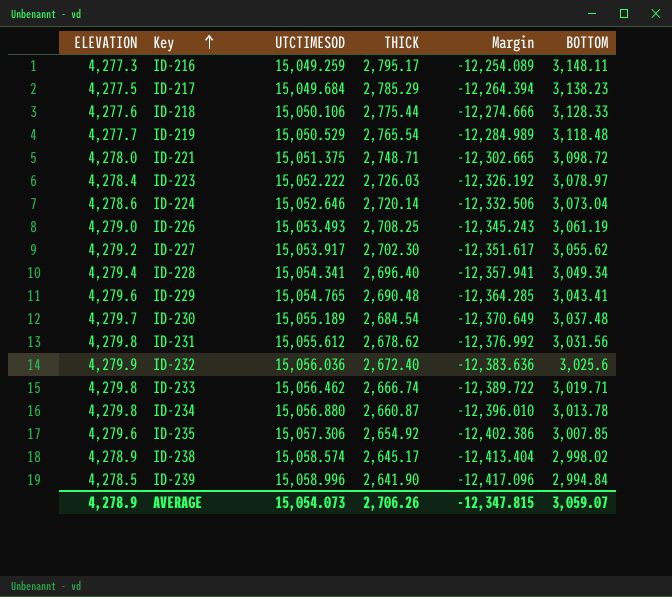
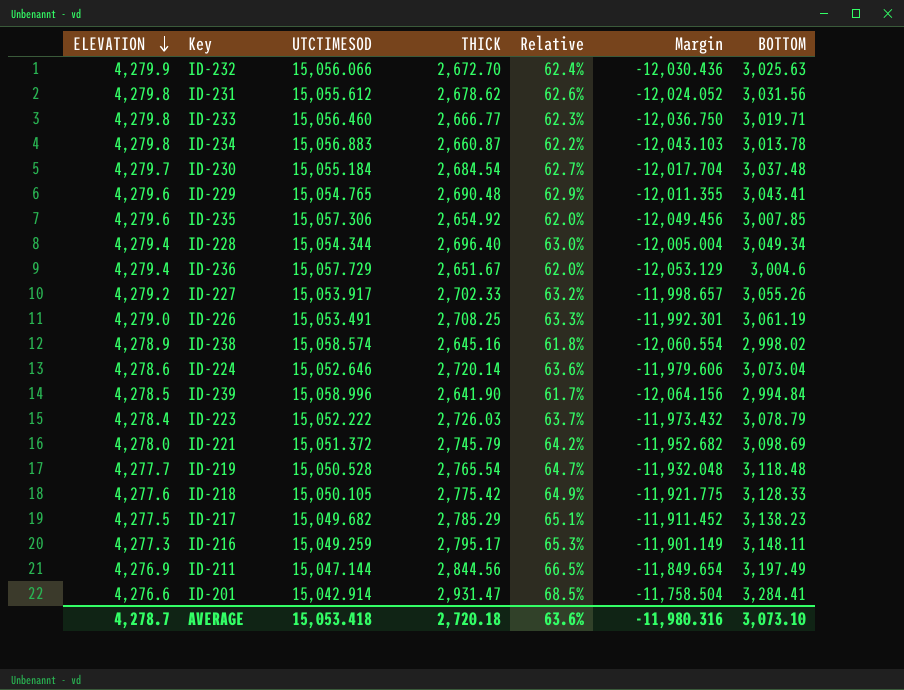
row order: Key ascending -> ELEVATION descending
column Relative | formula: none -> [THICK] / [ELEVATION]
column Margin | formula: [THICK] - [UTCTIMESOD] -> [BOTTOM] - [UTCTIMESOD]
ID-232 | UTCTIMESOD: 15,056.036 -> 15,056.066
ID-232 | THICK: 2,672.40 -> 2,672.70
ID-232 | BOTTOM: 3,025.6 -> 3,025.63
ID-233 | UTCTIMESOD: 15,056.462 -> 15,056.460
ID-233 | THICK: 2,666.74 -> 2,666.77
ID-234 | UTCTIMESOD: 15,056.880 -> 15,056.883
ID-230 | UTCTIMESOD: 15,055.189 -> 15,055.184
ID-228 | UTCTIMESOD: 15,054.341 -> 15,054.344
row ID-236: none -> 4,279.4 | 15,057.729 | 2,651.67 | 62.0% | -12,053.129 | 3,004.6
ID-227 | THICK: 2,702.30 -> 2,702.33
ID-227 | BOTTOM: 3,055.62 -> 3,055.26
ID-226 | UTCTIMESOD: 15,053.493 -> 15,053.491
ID-238 | THICK: 2,645.17 -> 2,645.16
ID-223 | BOTTOM: 3,078.97 -> 3,078.79
ID-221 | UTCTIMESOD: 15,051.375 -> 15,051.372
ID-221 | THICK: 2,748.71 -> 2,745.79
ID-221 | BOTTOM: 3,098.72 -> 3,098.69
ID-219 | UTCTIMESOD: 15,050.529 -> 15,050.528
ID-218 | UTCTIMESOD: 15,050.106 -> 15,050.105
ID-218 | THICK: 2,775.44 -> 2,775.42
ID-217 | UTCTIMESOD: 15,049.684 -> 15,049.682
row ID-211: none -> 4,276.9 | 15,047.144 | 2,844.56 | 66.5% | -11,849.654 | 3,197.49
row ID-201: none -> 4,276.6 | 15,042.914 | 2,931.47 | 68.5% | -11,758.504 | 3,284.41
AVERAGE | ELEVATION: 4,278.9 -> 4,278.7
AVERAGE | UTCTIMESOD: 15,054.073 -> 15,053.418
AVERAGE | THICK: 2,706.26 -> 2,720.18
AVERAGE | Margin: -12,347.815 -> -11,980.316
AVERAGE | BOTTOM: 3,059.07 -> 3,073.10

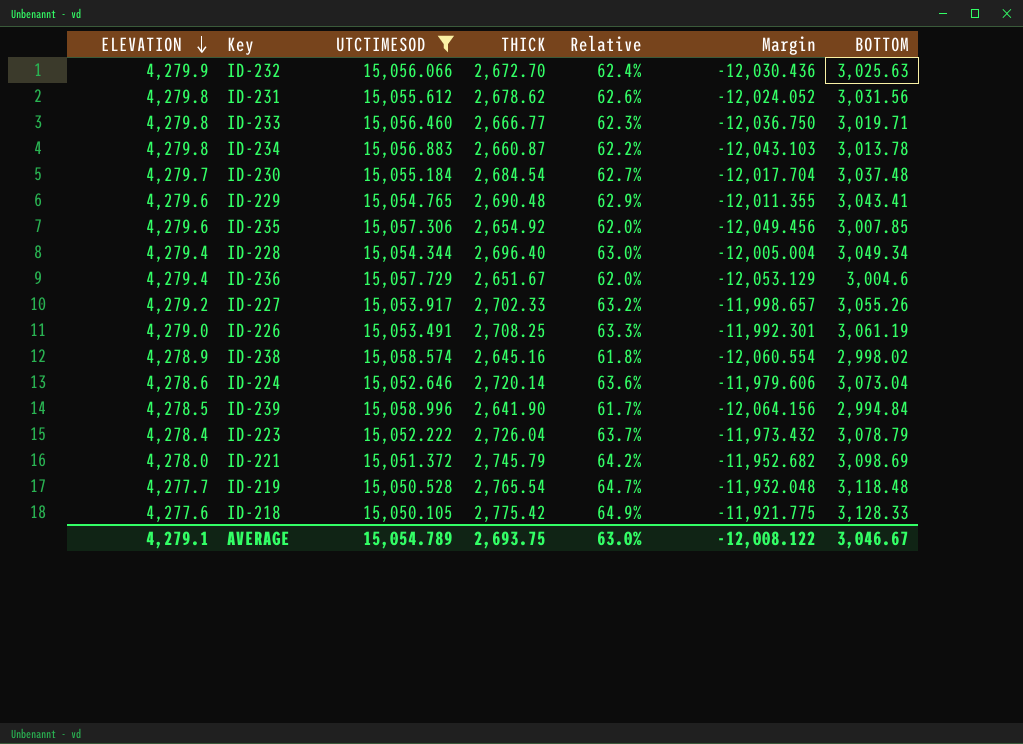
filter: none -> UTCTIMESOD >= 15,050.105
ID-223 | THICK: 2,726.03 -> 2,726.04
AVERAGE | ELEVATION: 4,278.7 -> 4,279.1
AVERAGE | UTCTIMESOD: 15,053.418 -> 15,054.789
AVERAGE | THICK: 2,720.18 -> 2,693.75
AVERAGE | Relative: 63.6% -> 63.0%
AVERAGE | Margin: -11,980.316 -> -12,008.122
AVERAGE | BOTTOM: 3,073.10 -> 3,046.67

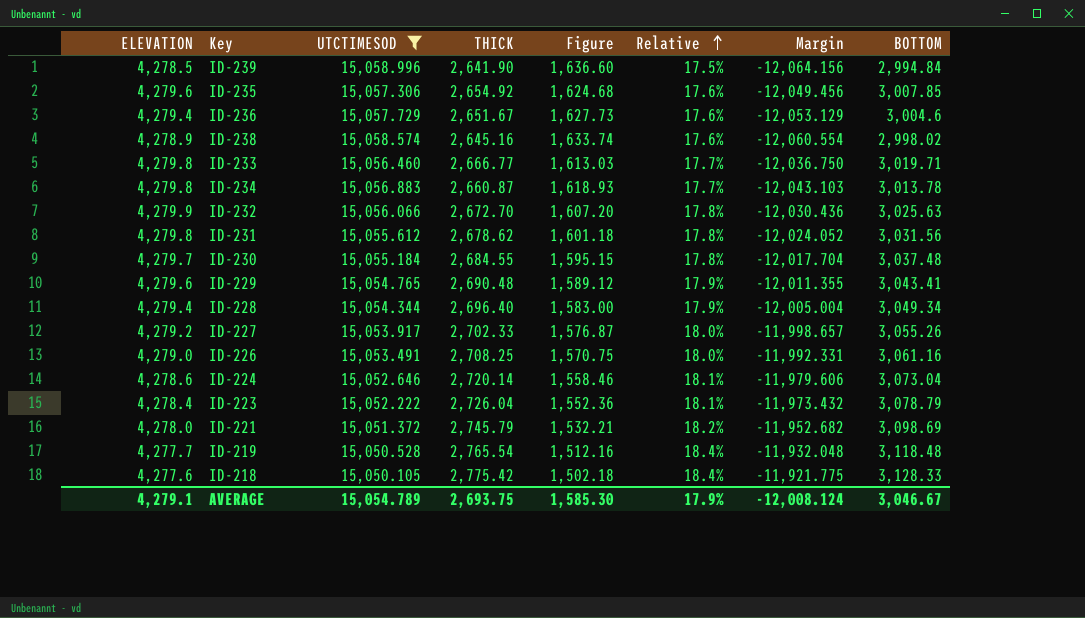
row order: ELEVATION descending -> Relative ascending
column Figure | formula: none -> [ELEVATION] - [THICK]
column Relative | formula: [THICK] / [ELEVATION] -> [THICK] / [UTCTIMESOD]
ID-230 | THICK: 2,684.54 -> 2,684.55
ID-226 | Margin: -11,992.301 -> -11,992.331
ID-226 | BOTTOM: 3,061.19 -> 3,061.16
AVERAGE | Relative: 63.0% -> 17.9%
AVERAGE | Margin: -12,008.122 -> -12,008.124

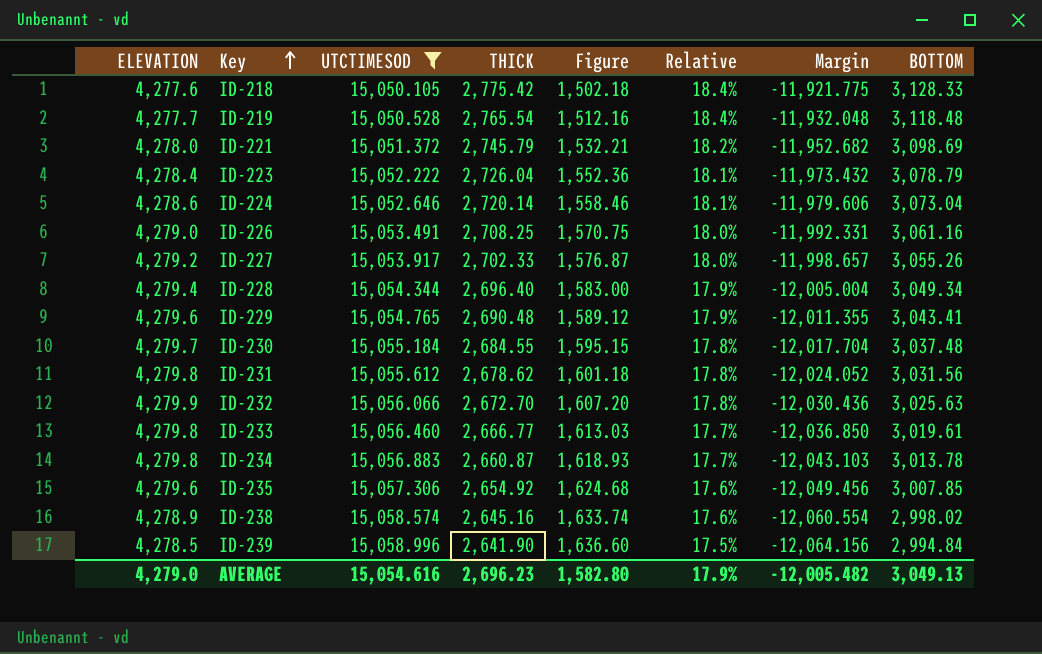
row order: Relative ascending -> Key ascending
row ID-236: 4,279.4 | 15,057.729 | 2,651.67 | 1,627.73 | 17.6% | -12,053.129 | 3,004.6 -> none
ID-233 | Margin: -12,036.750 -> -12,036.850
ID-233 | BOTTOM: 3,019.71 -> 3,019.61
AVERAGE | ELEVATION: 4,279.1 -> 4,279.0
AVERAGE | UTCTIMESOD: 15,054.789 -> 15,054.616
AVERAGE | THICK: 2,693.75 -> 2,696.23
AVERAGE | Figure: 1,585.30 -> 1,582.80
AVERAGE | Margin: -12,008.124 -> -12,005.482
AVERAGE | BOTTOM: 3,046.67 -> 3,049.13

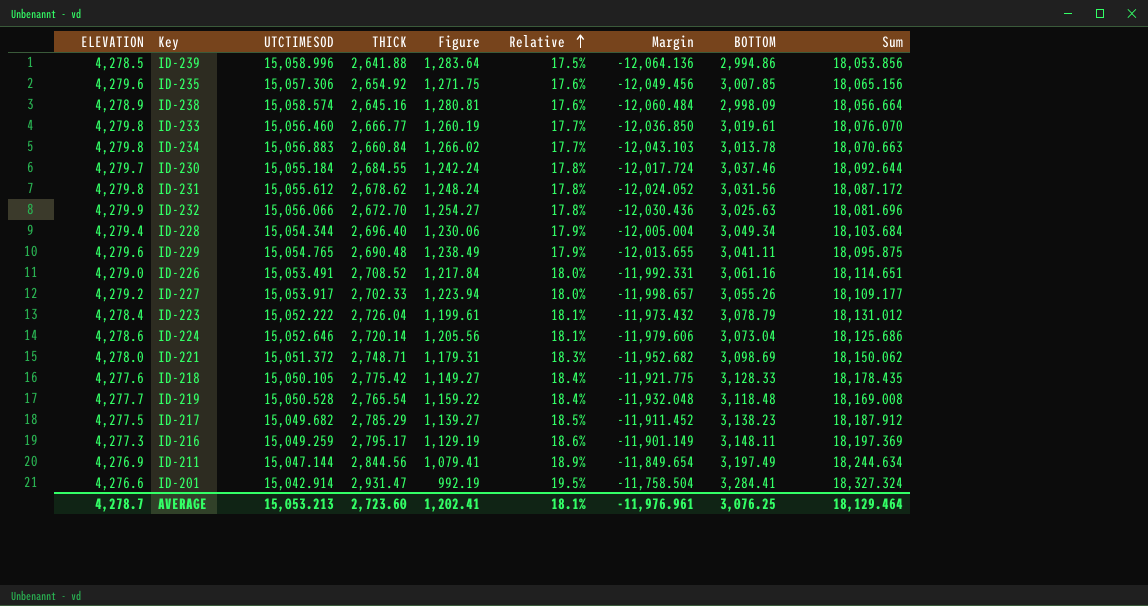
filter: UTCTIMESOD >= 15,050.105 -> none
row order: Key ascending -> Relative ascending
column Figure | formula: [ELEVATION] - [THICK] -> [ELEVATION] - [BOTTOM]
column Sum | formula: none -> [UTCTIMESOD] + [BOTTOM]
ID-239 | THICK: 2,641.90 -> 2,641.88
ID-239 | Margin: -12,064.156 -> -12,064.136
ID-239 | BOTTOM: 2,994.84 -> 2,994.86
ID-238 | Margin: -12,060.554 -> -12,060.484
ID-238 | BOTTOM: 2,998.02 -> 2,998.09
ID-234 | THICK: 2,660.87 -> 2,660.84
ID-230 | Margin: -12,017.704 -> -12,017.724
ID-230 | BOTTOM: 3,037.48 -> 3,037.46
ID-229 | Margin: -12,011.355 -> -12,013.655
ID-229 | BOTTOM: 3,043.41 -> 3,041.11
ID-226 | THICK: 2,708.25 -> 2,708.52
ID-221 | THICK: 2,745.79 -> 2,748.71
ID-221 | Relative: 18.2% -> 18.3%
AVERAGE | ELEVATION: 4,279.0 -> 4,278.7
AVERAGE | UTCTIMESOD: 15,054.616 -> 15,053.213
AVERAGE | THICK: 2,696.23 -> 2,723.60
AVERAGE | Figure: 1,582.80 -> 1,202.41
AVERAGE | Relative: 17.9% -> 18.1%
AVERAGE | Margin: -12,005.482 -> -11,976.961
AVERAGE | BOTTOM: 3,049.13 -> 3,076.25

